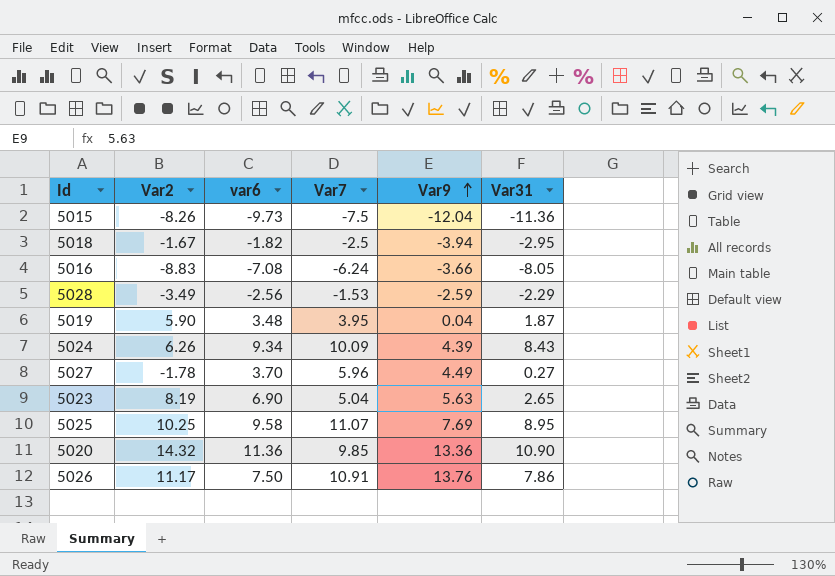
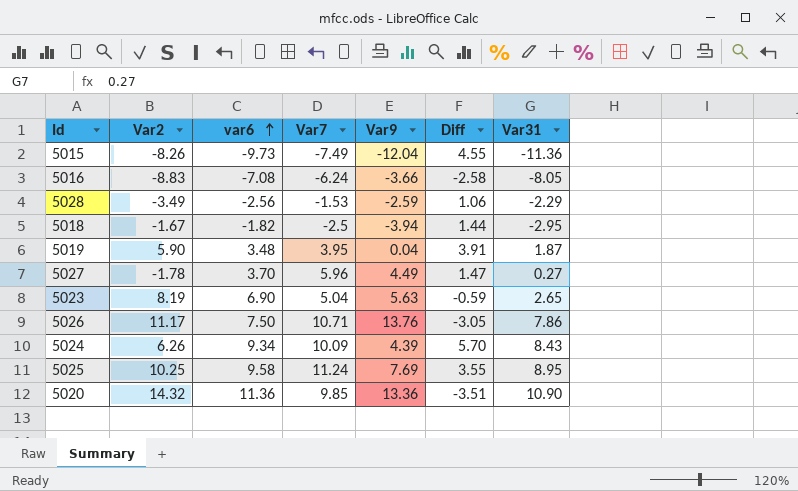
row order: Var9 ascending -> var6 ascending
column Diff | formula: none -> [Var7] - [Var9]
5015 | Var7: -7.5 -> -7.49
5026 | Var7: 10.91 -> 10.71
5025 | Var7: 11.07 -> 11.24

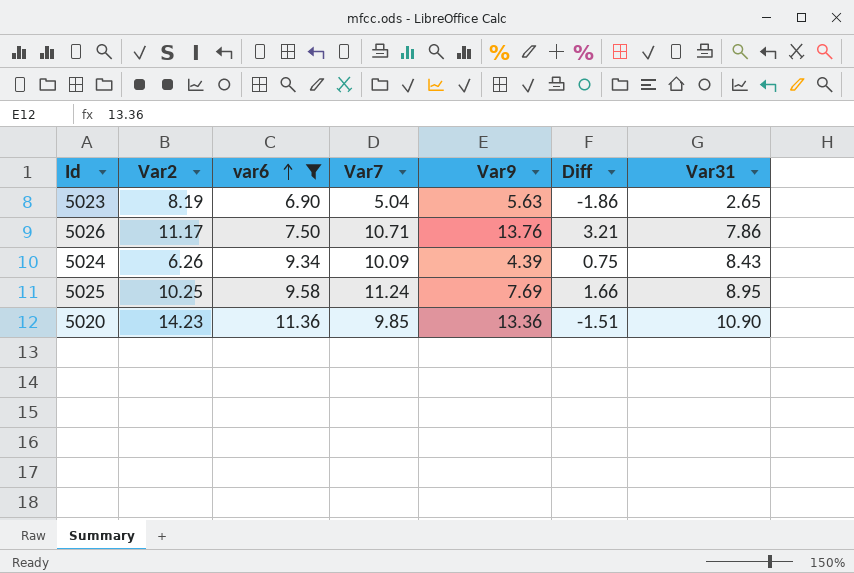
filter: none -> var6 >= 6.90
column Diff | formula: [Var7] - [Var9] -> [Var7] - [var6]
5020 | Var2: 14.32 -> 14.23

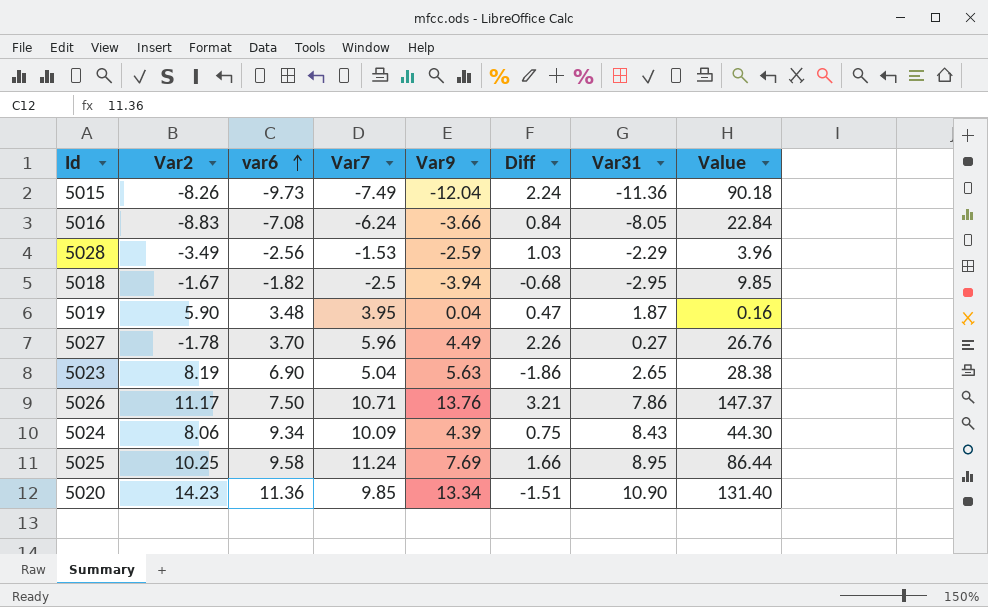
filter: var6 >= 6.90 -> none
column Value | formula: none -> [Var7] * [Var9]
5024 | Var2: 6.26 -> 8.06
5020 | Var9: 13.36 -> 13.34

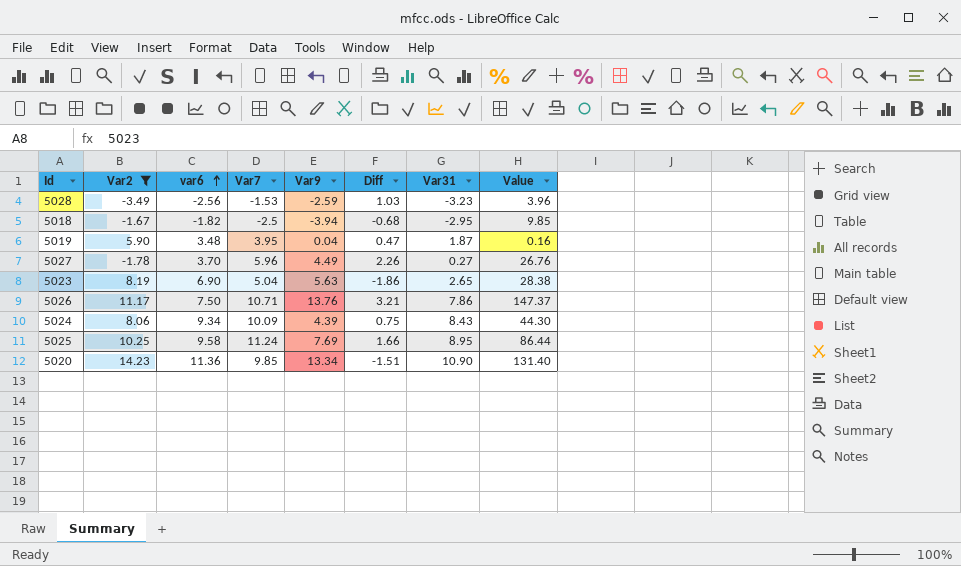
filter: none -> Var2 >= -3.49
5028 | Var31: -2.29 -> -3.23

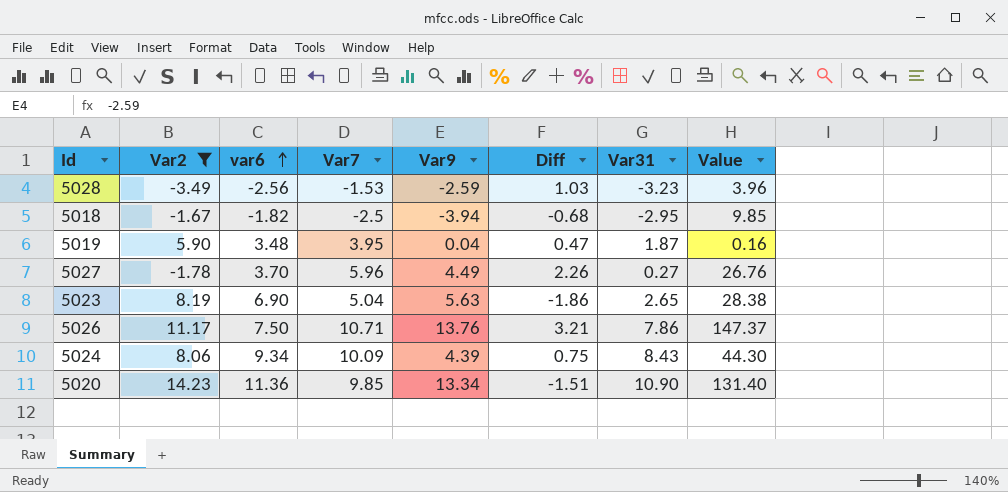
row 5025: 10.25 | 9.58 | 11.24 | 7.69 | 1.66 | 8.95 | 86.44 -> none

